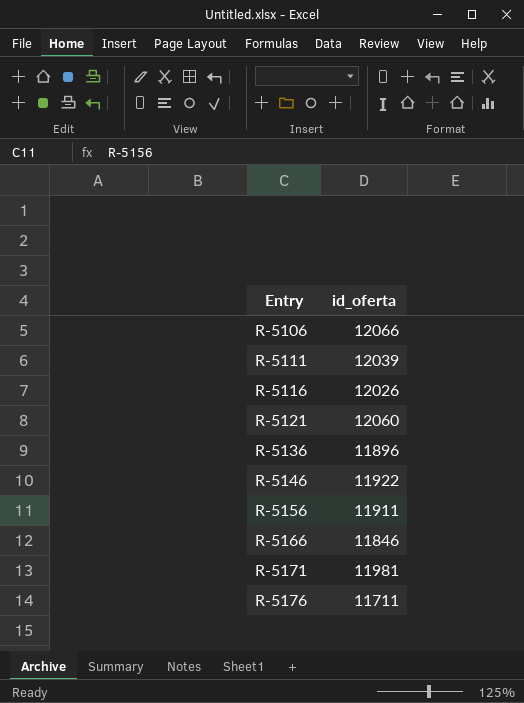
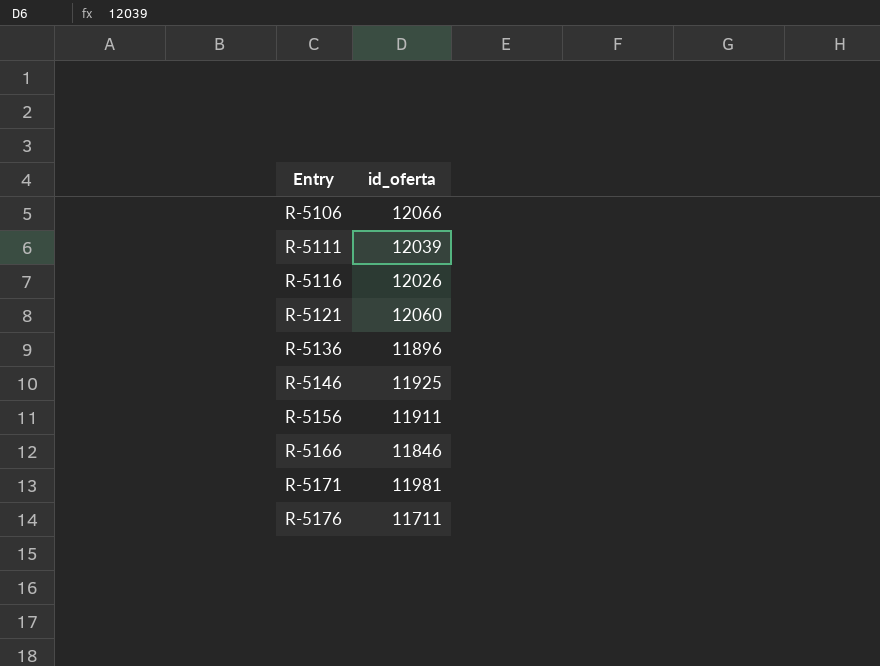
R-5146 | id_oferta: 11922 -> 11925

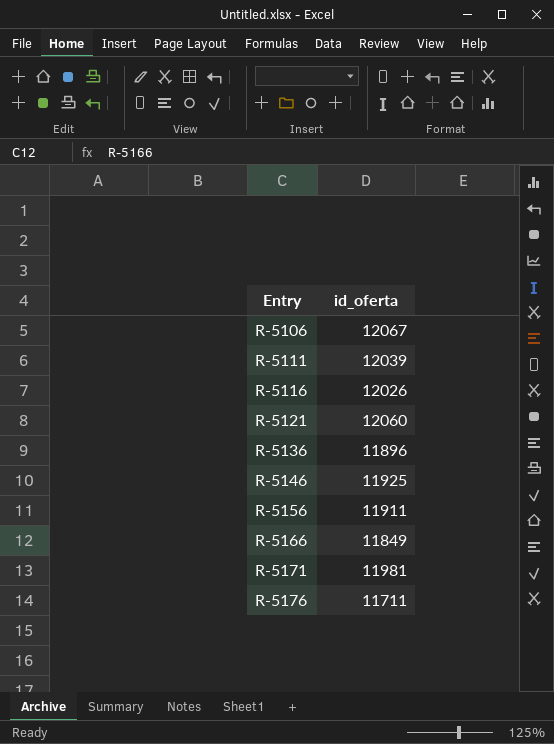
R-5106 | id_oferta: 12066 -> 12067
R-5166 | id_oferta: 11846 -> 11849

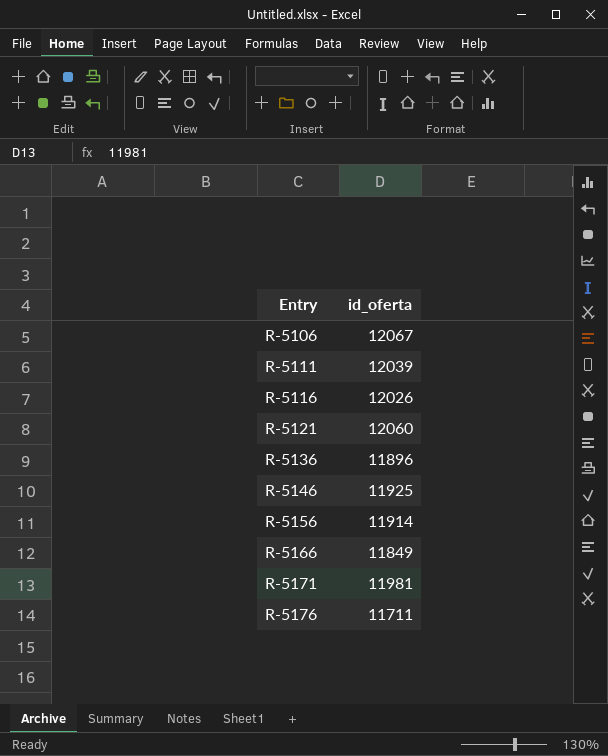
R-5156 | id_oferta: 11911 -> 11914

